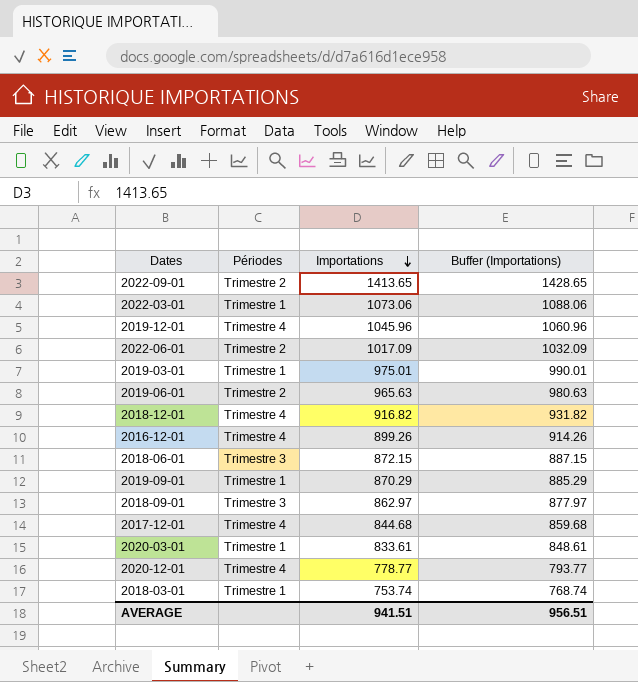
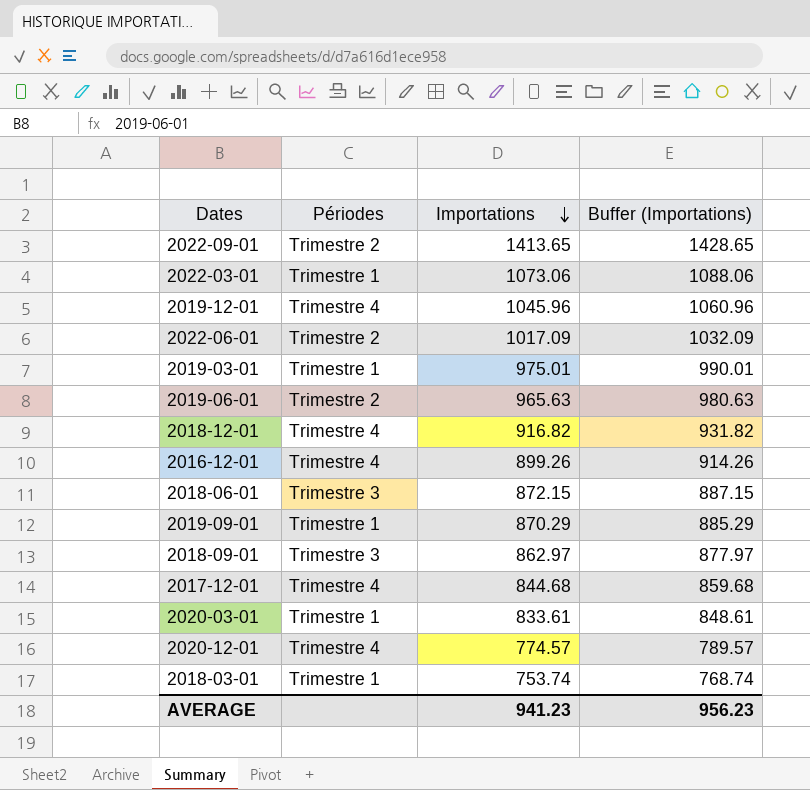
2020-12-01 | Importations: 778.77 -> 774.57
2020-12-01 | Buffer (Importations): 793.77 -> 789.57
AVERAGE | Importations: 941.51 -> 941.23
AVERAGE | Buffer (Importations): 956.51 -> 956.23

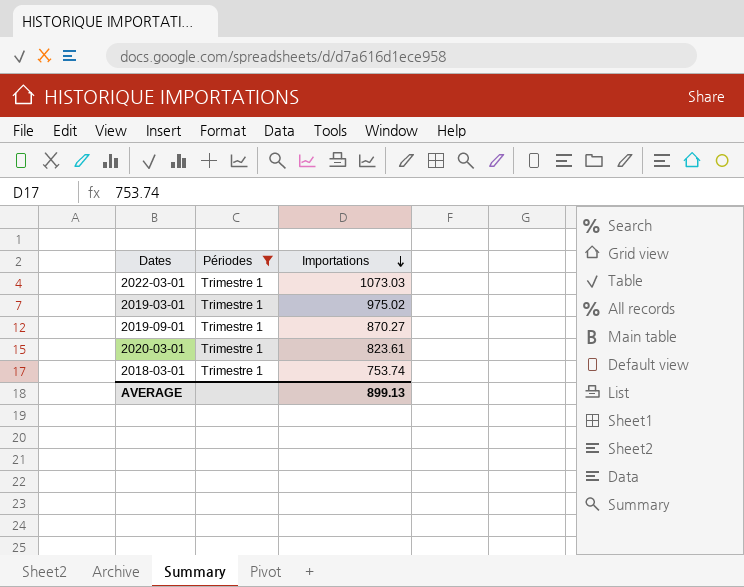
filter: none -> Périodes = Trimestre 1
column Buffer (Importations) | formula: [Importations] + 15 -> none
2022-03-01 | Importations: 1073.06 -> 1073.03
2019-03-01 | Importations: 975.01 -> 975.02
2019-09-01 | Importations: 870.29 -> 870.27
2020-03-01 | Importations: 833.61 -> 823.61
AVERAGE | Importations: 941.23 -> 899.13

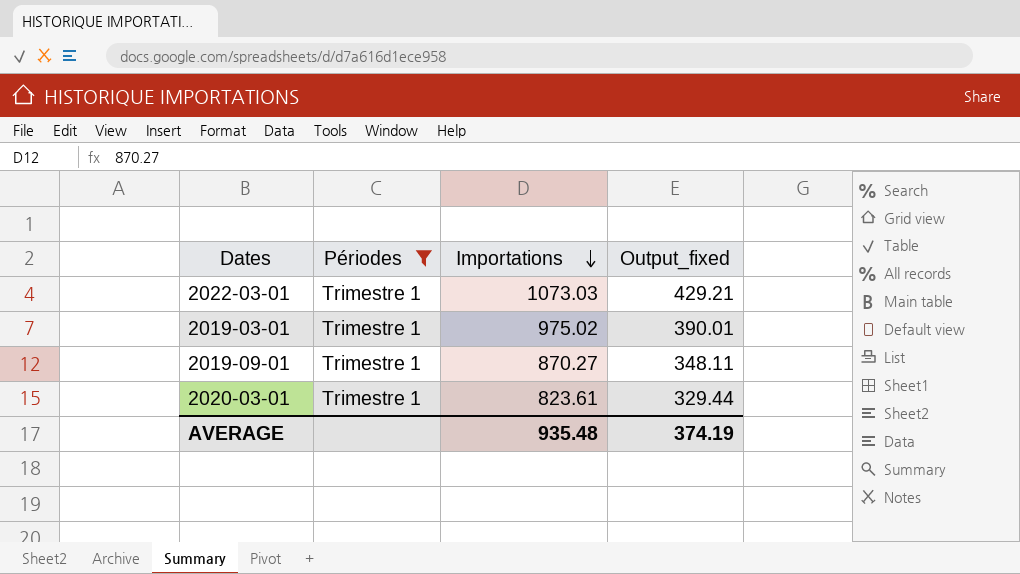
column Output_fixed | formula: none -> [Importations] * 0.4
row 2018-03-01: Trimestre 1 | 753.74 -> none
AVERAGE | Importations: 899.13 -> 935.48

